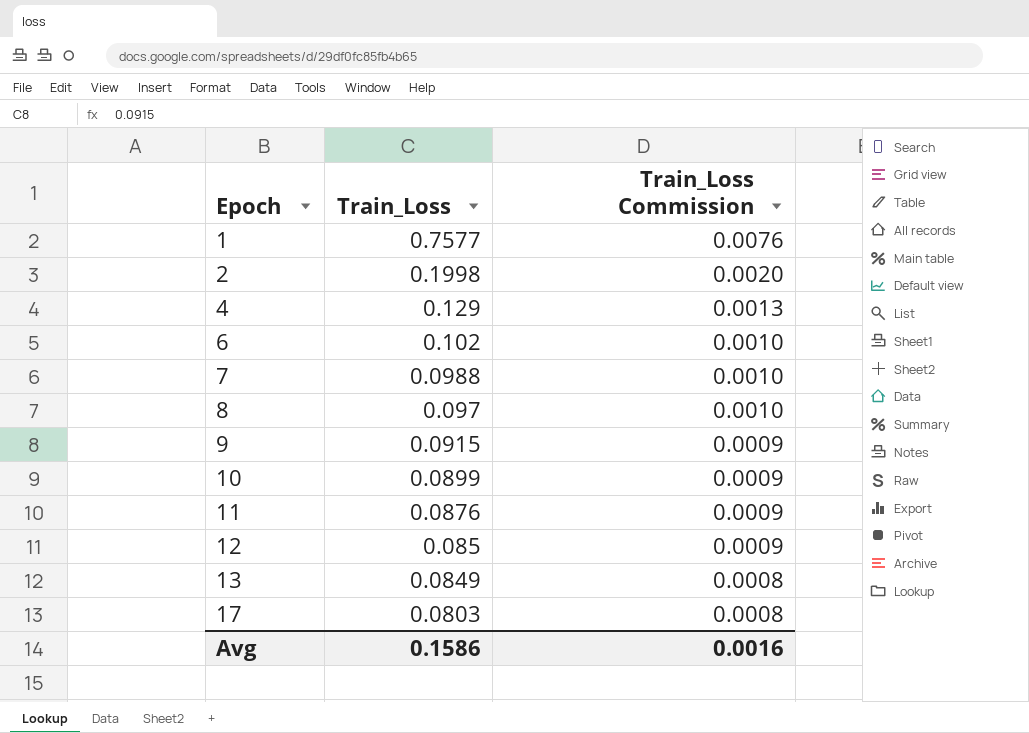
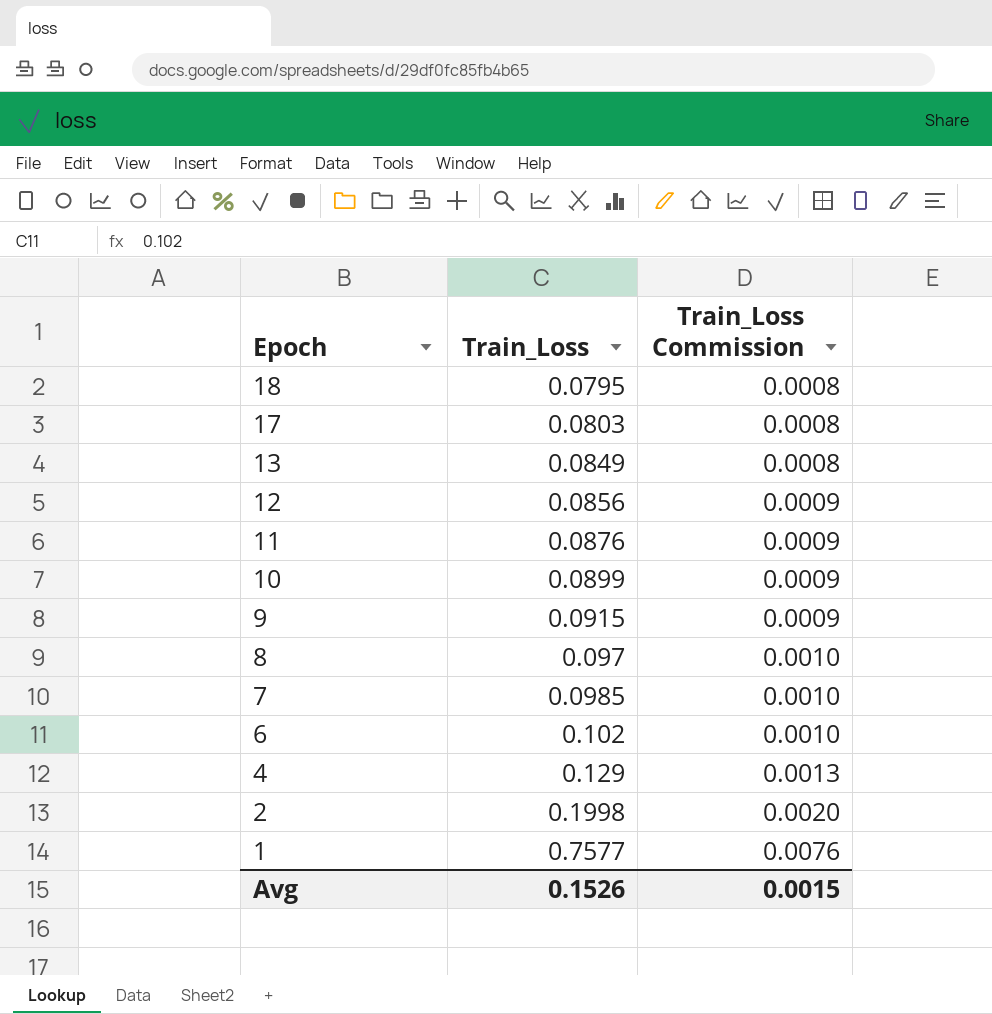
row order: Epoch ascending -> Epoch descending
row 18: none -> 0.0795 | 0.0008
12 | Train_Loss: 0.085 -> 0.0856
7 | Train_Loss: 0.0988 -> 0.0985
Avg | Train_Loss: 0.1586 -> 0.1526
Avg | Train_Loss Commission: 0.0016 -> 0.0015

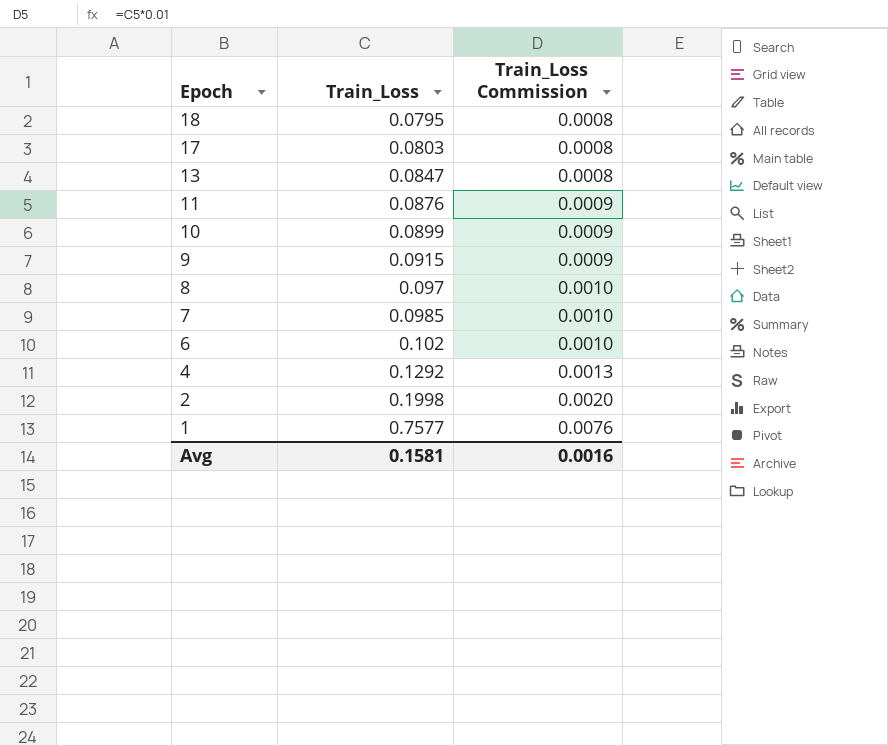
row 12: 0.0856 | 0.0009 -> none
13 | Train_Loss: 0.0849 -> 0.0847
4 | Train_Loss: 0.129 -> 0.1292
Avg | Train_Loss: 0.1526 -> 0.1581
Avg | Train_Loss Commission: 0.0015 -> 0.0016

